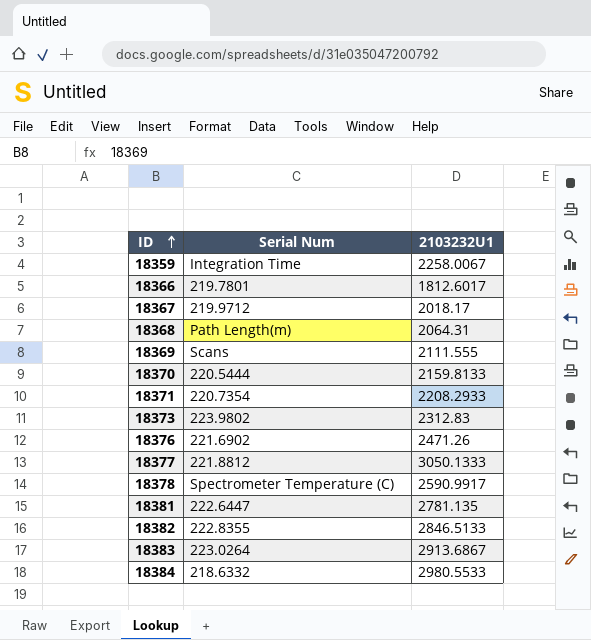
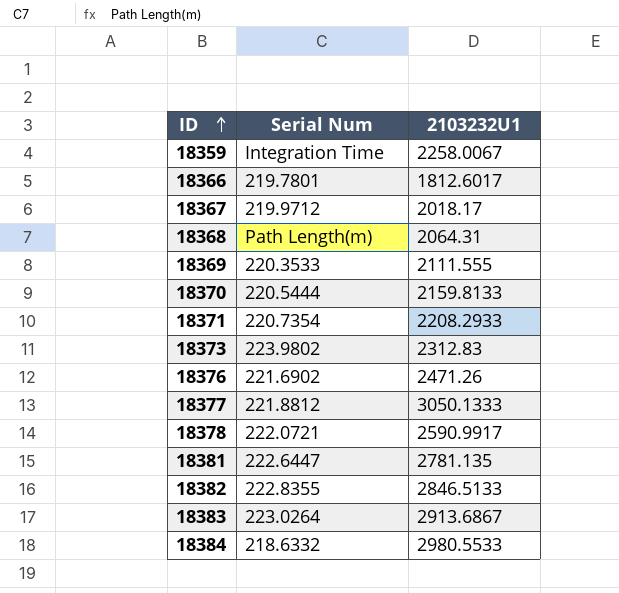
18369 | Serial Num: Scans -> 220.3533
18378 | Serial Num: Spectrometer Temperature (C) -> 222.0721

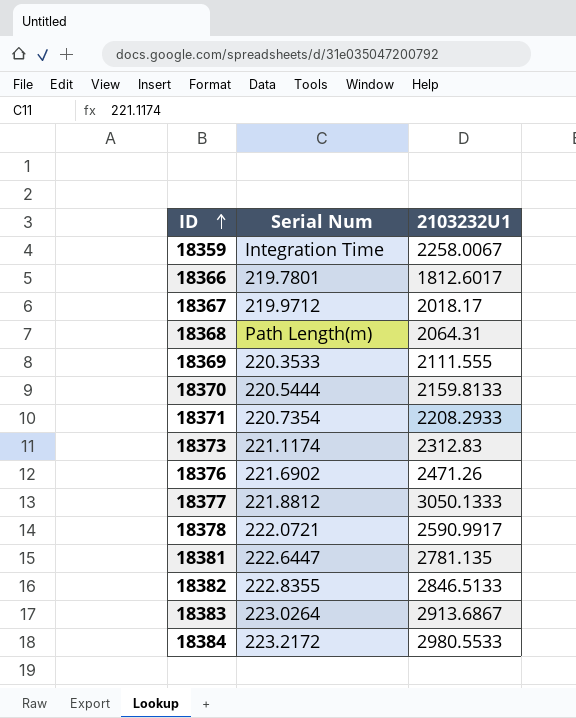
18373 | Serial Num: 223.9802 -> 221.1174
18384 | Serial Num: 218.6332 -> 223.2172

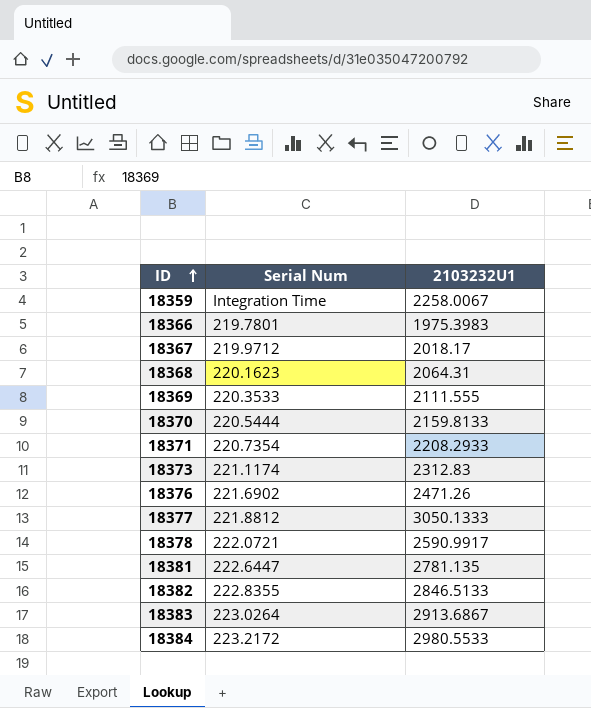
18366 | 2103232U1: 1812.6017 -> 1975.3983
18368 | Serial Num: Path Length(m) -> 220.1623

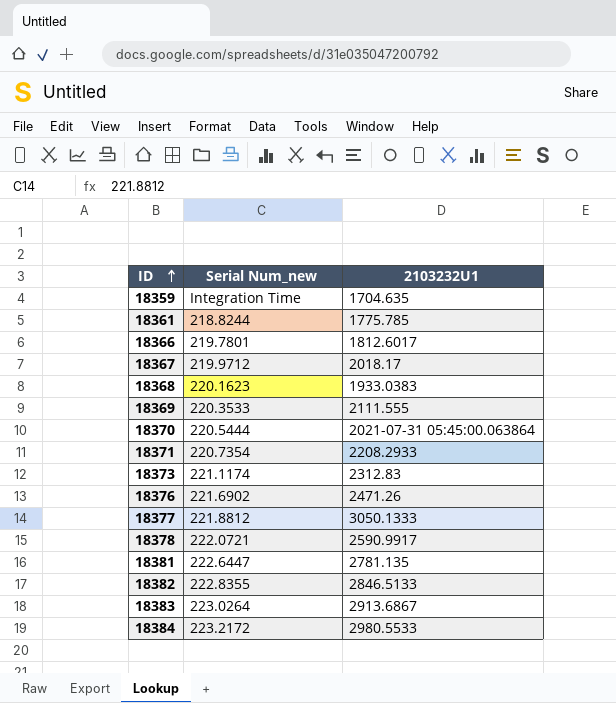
column name: Serial Num -> Serial Num_new
18359 | 2103232U1: 2258.0067 -> 1704.635
row 18361: none -> 218.8244 | 1775.785
18366 | 2103232U1: 1975.3983 -> 1812.6017
18368 | 2103232U1: 2064.31 -> 1933.0383
18370 | 2103232U1: 2159.8133 -> 2021-07-31 05:45:00.063864

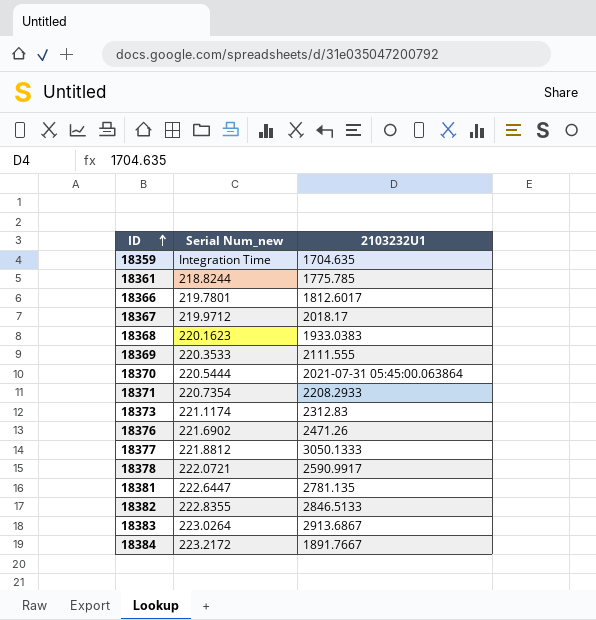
18384 | 2103232U1: 2980.5533 -> 1891.7667

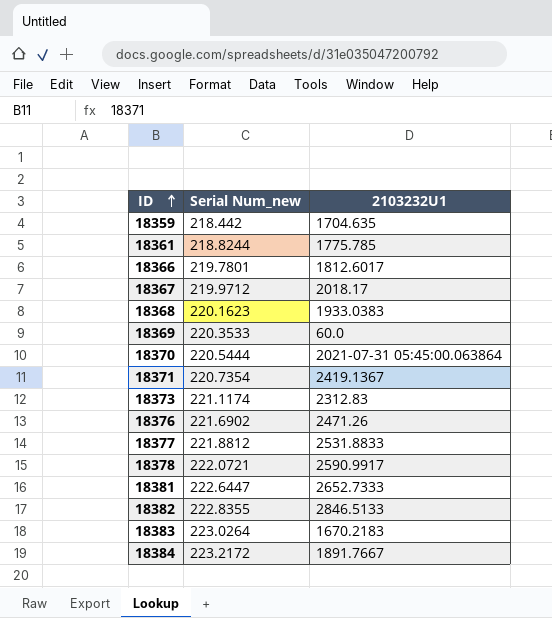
18359 | Serial Num_new: Integration Time -> 218.442
18369 | 2103232U1: 2111.555 -> 60.0
18371 | 2103232U1: 2208.2933 -> 2419.1367
18377 | 2103232U1: 3050.1333 -> 2531.8833
18381 | 2103232U1: 2781.135 -> 2652.7333
18383 | 2103232U1: 2913.6867 -> 1670.2183

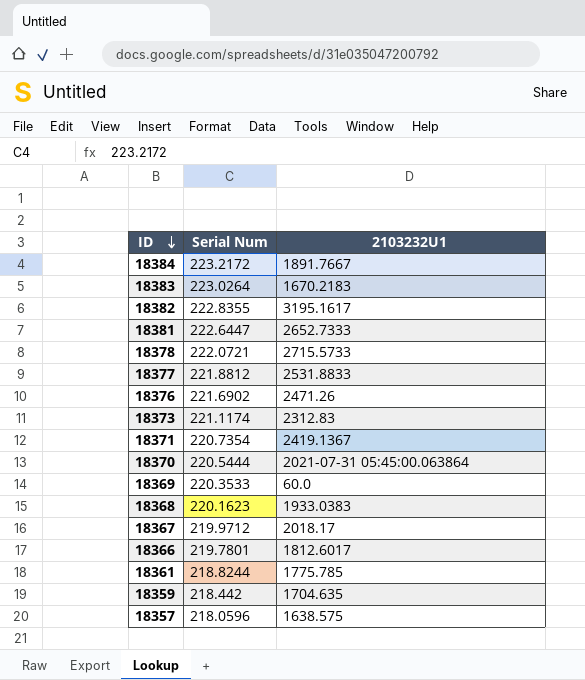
row order: ID ascending -> ID descending
column name: Serial Num_new -> Serial Num
18382 | 2103232U1: 2846.5133 -> 3195.1617
18378 | 2103232U1: 2590.9917 -> 2715.5733
row 18357: none -> 218.0596 | 1638.575

